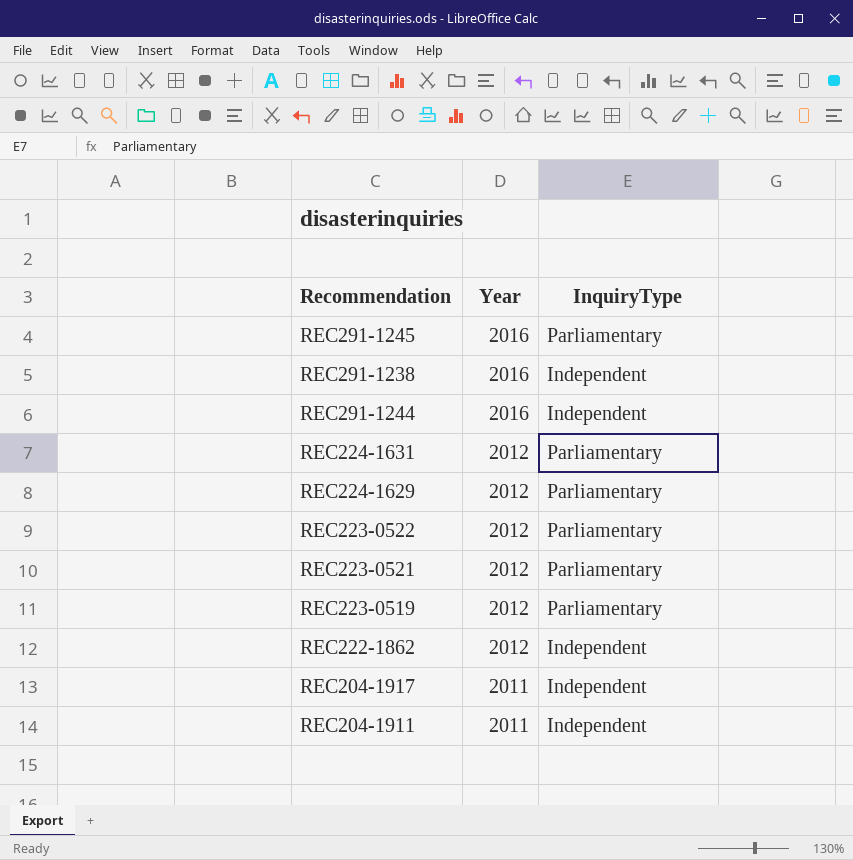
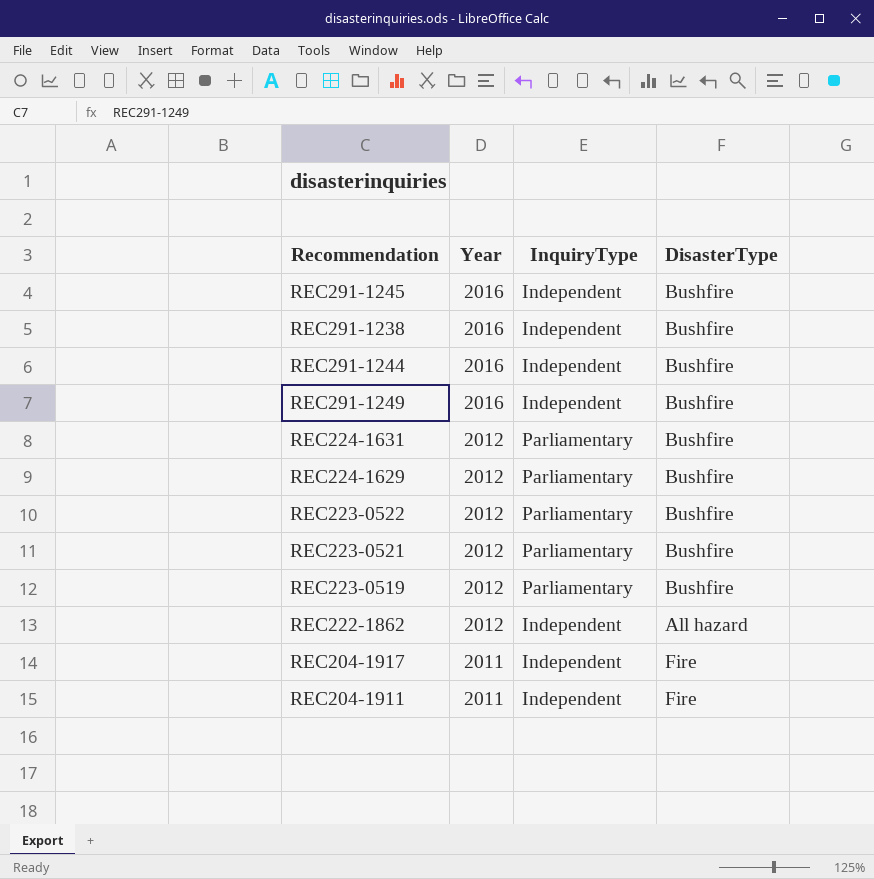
column DisasterType | position: none -> 4
REC291-1245 | InquiryType: Parliamentary -> Independent
row REC291-1249: none -> 2016 | Independent | Bushfire

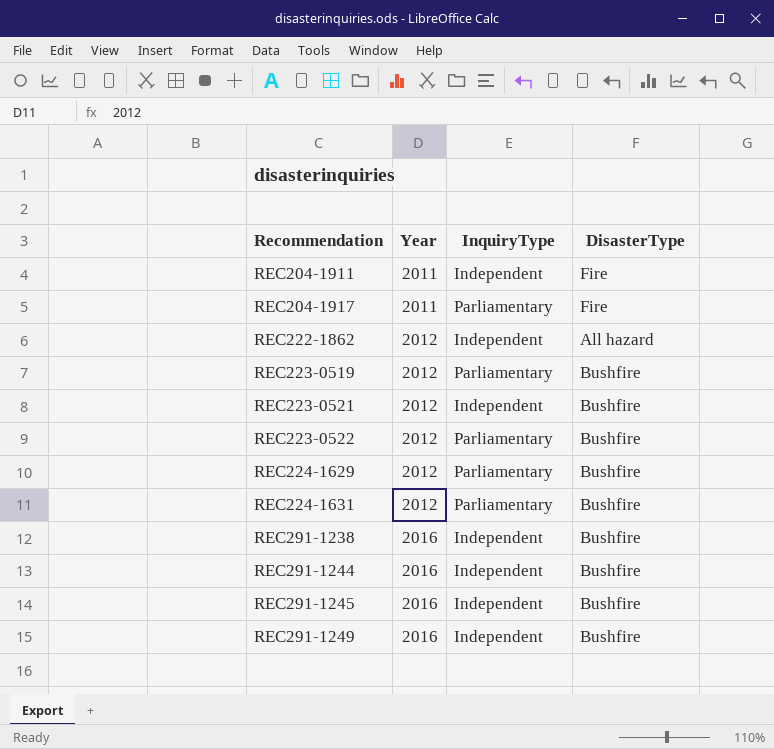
row order: Year descending -> Recommendation ascending
REC204-1917 | InquiryType: Independent -> Parliamentary
REC223-0521 | InquiryType: Parliamentary -> Independent

